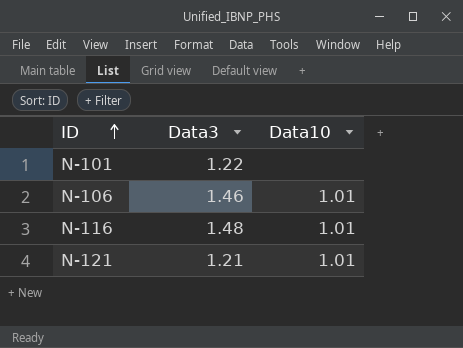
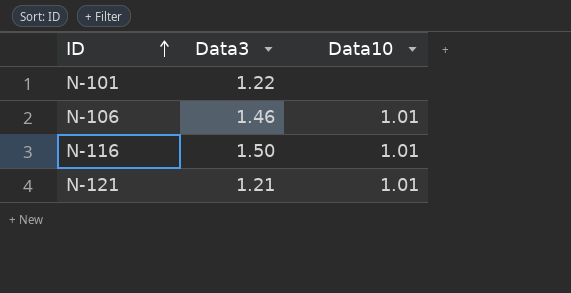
N-116 | Data3: 1.48 -> 1.50

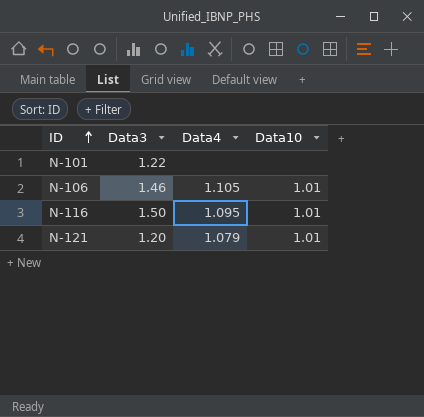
column Data4 | position: none -> 3
N-121 | Data3: 1.21 -> 1.20

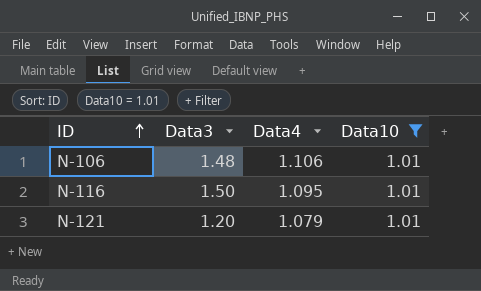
filter: none -> Data10 = 1.01
N-106 | Data3: 1.46 -> 1.48
N-106 | Data4: 1.105 -> 1.106

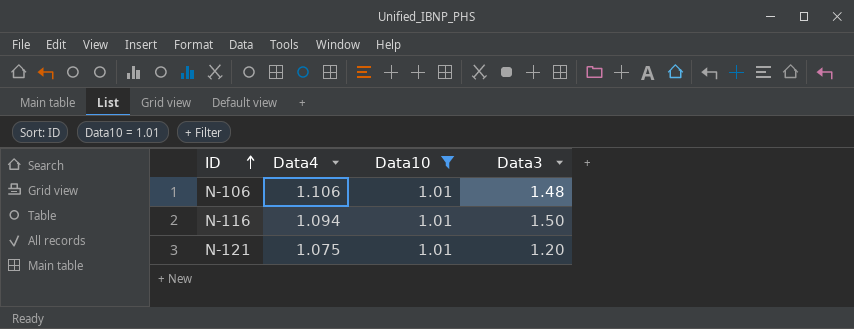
column Data3 | position: 2 -> 4
N-116 | Data4: 1.095 -> 1.094
N-121 | Data4: 1.079 -> 1.075

